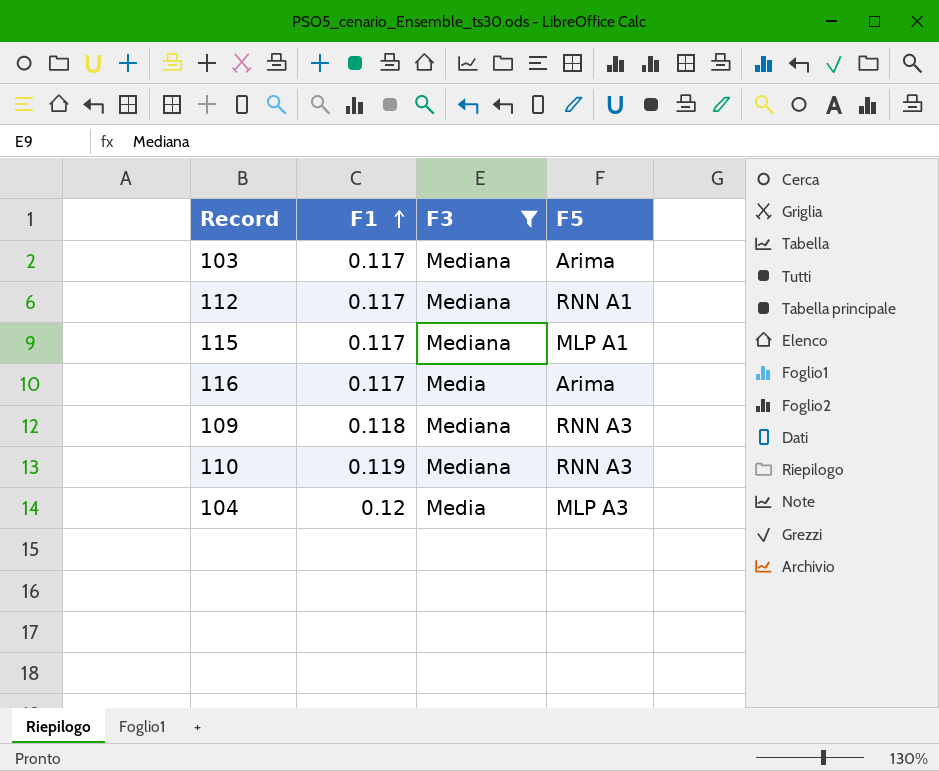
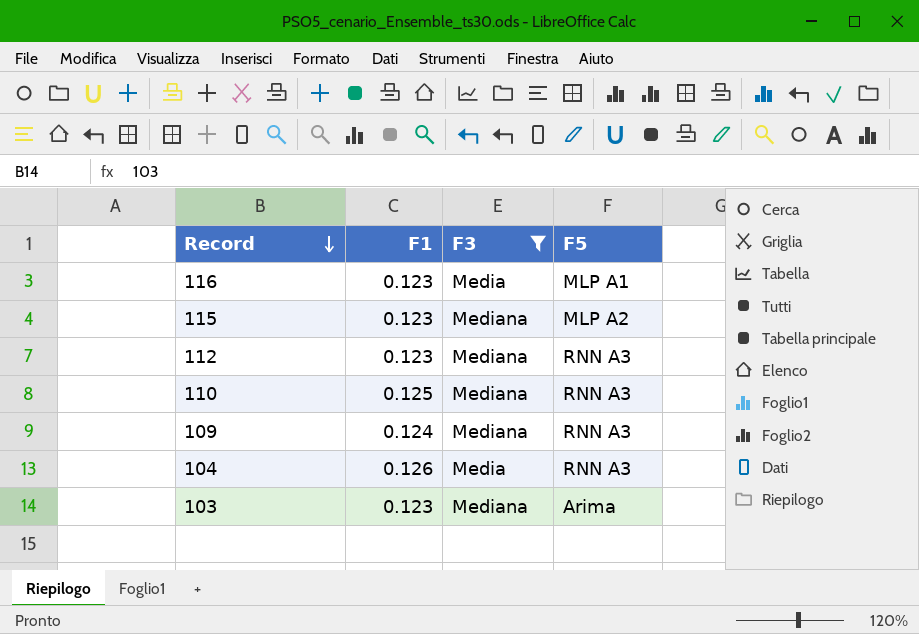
row order: F1 ascending -> Record descending
116 | F1: 0.117 -> 0.123
116 | F5: Arima -> MLP A1
115 | F1: 0.117 -> 0.123
115 | F5: MLP A1 -> MLP A2
112 | F1: 0.117 -> 0.123
112 | F5: RNN A1 -> RNN A3
110 | F1: 0.119 -> 0.125
109 | F1: 0.118 -> 0.124
104 | F1: 0.12 -> 0.126
104 | F5: MLP A3 -> RNN A3
103 | F1: 0.117 -> 0.123

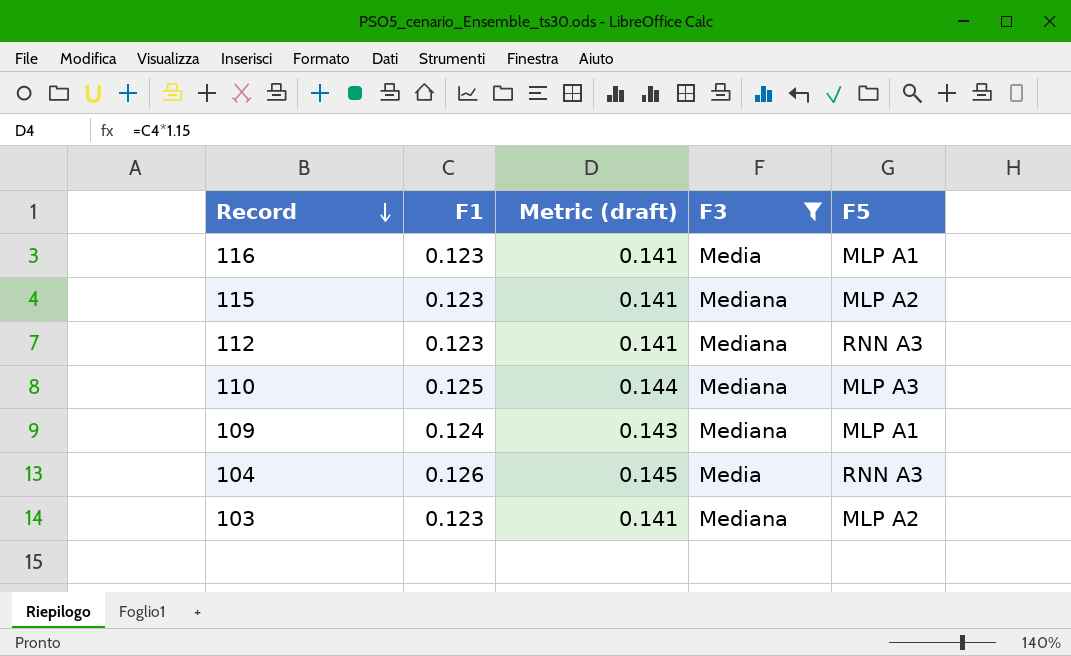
column Metric (draft) | formula: none -> [F1] * 1.15
110 | F5: RNN A3 -> MLP A3
109 | F5: RNN A3 -> MLP A1
103 | F5: Arima -> MLP A2

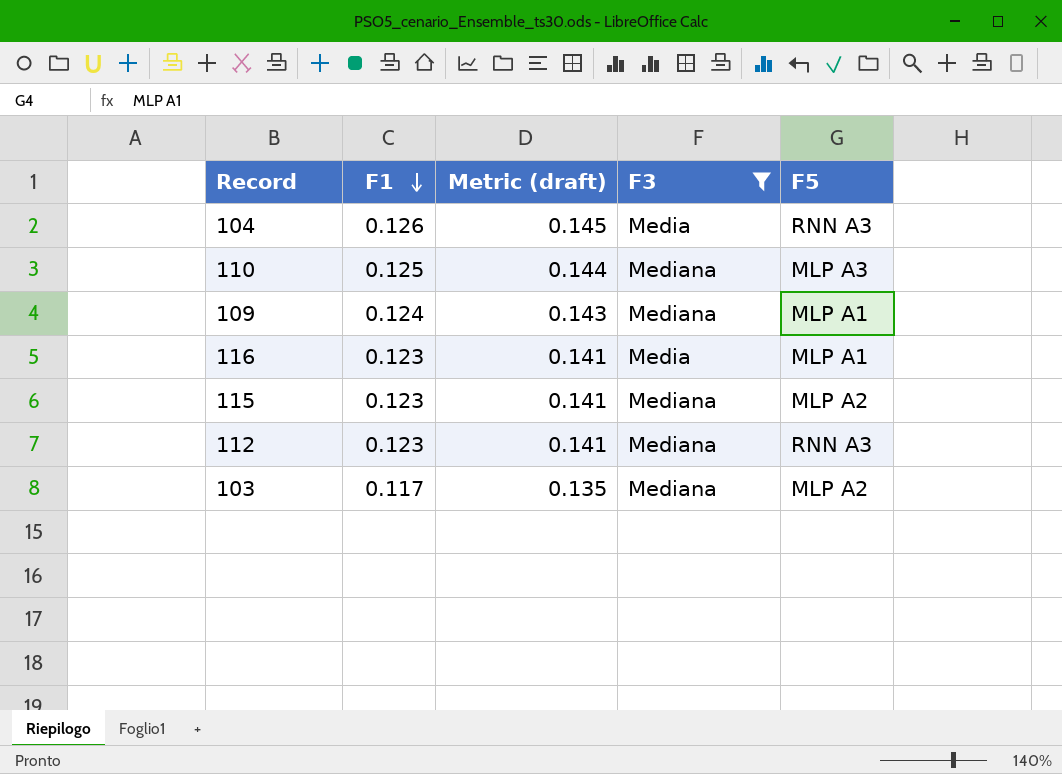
row order: Record descending -> F1 descending
103 | F1: 0.123 -> 0.117
103 | Metric (draft): 0.141 -> 0.135

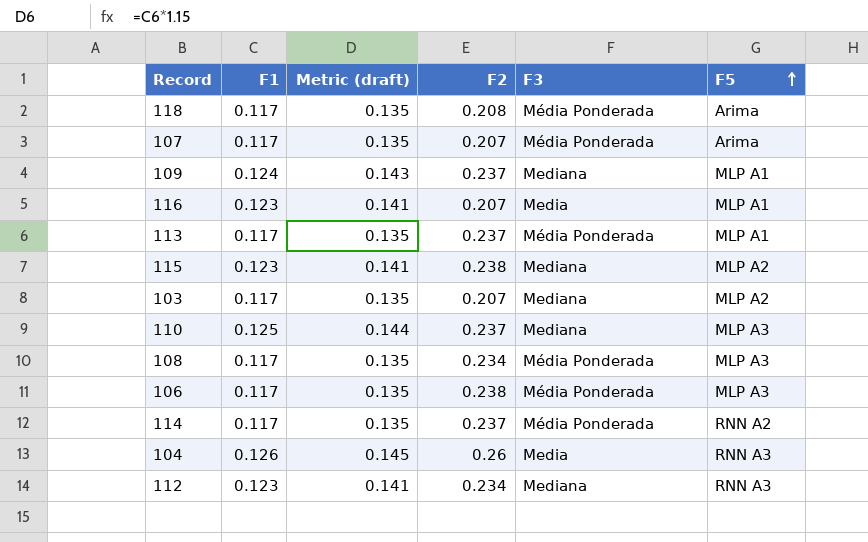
filter: F3 != Média Ponderada -> none
row order: F1 descending -> F5 ascending
column F2 | position: none -> 4

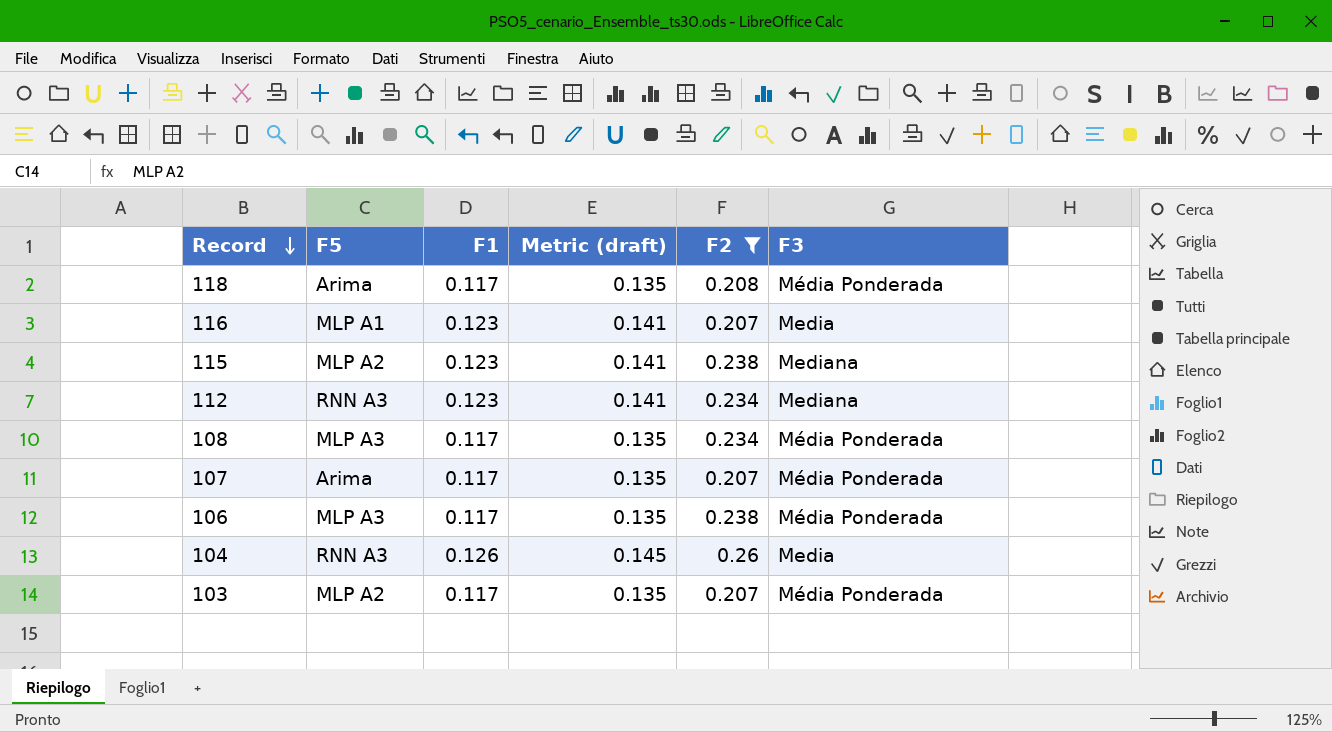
filter: none -> F2 != 0.237
row order: F5 ascending -> Record descending
column F5 | position: 6 -> 2
103 | F3: Mediana -> Média Ponderada

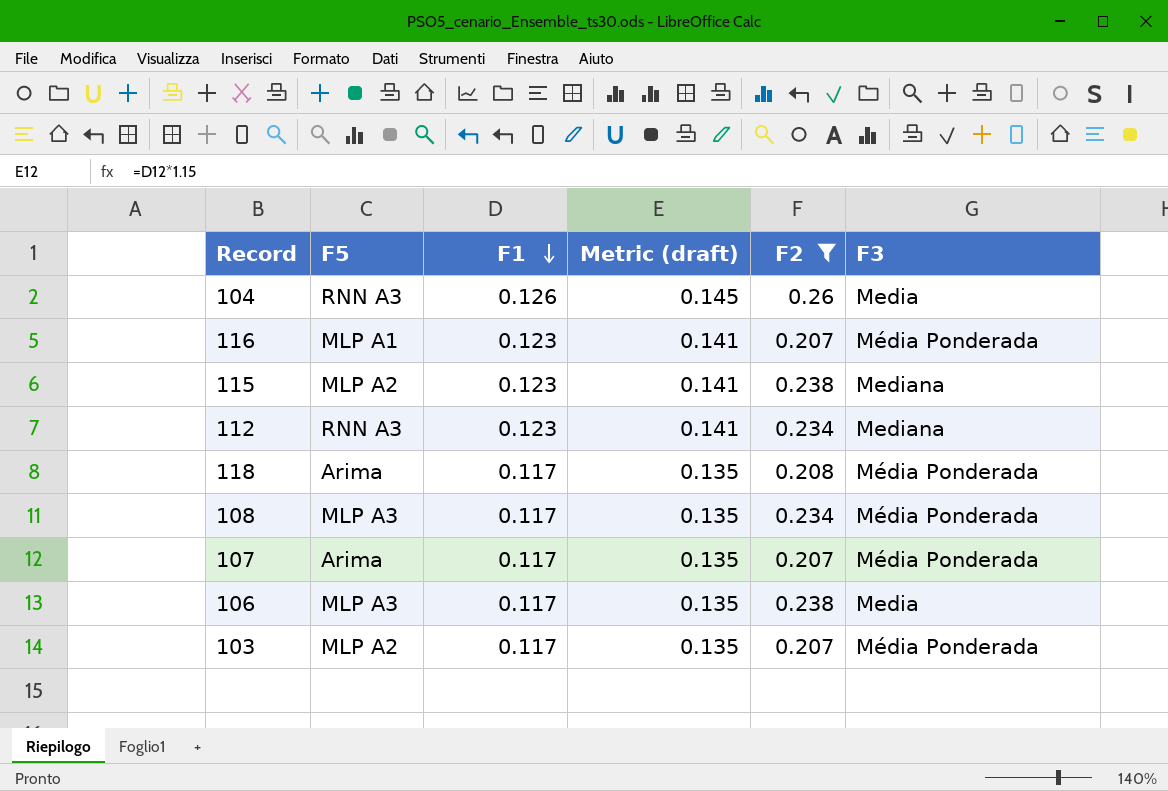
row order: Record descending -> F1 descending
116 | F3: Media -> Média Ponderada
106 | F3: Média Ponderada -> Media

